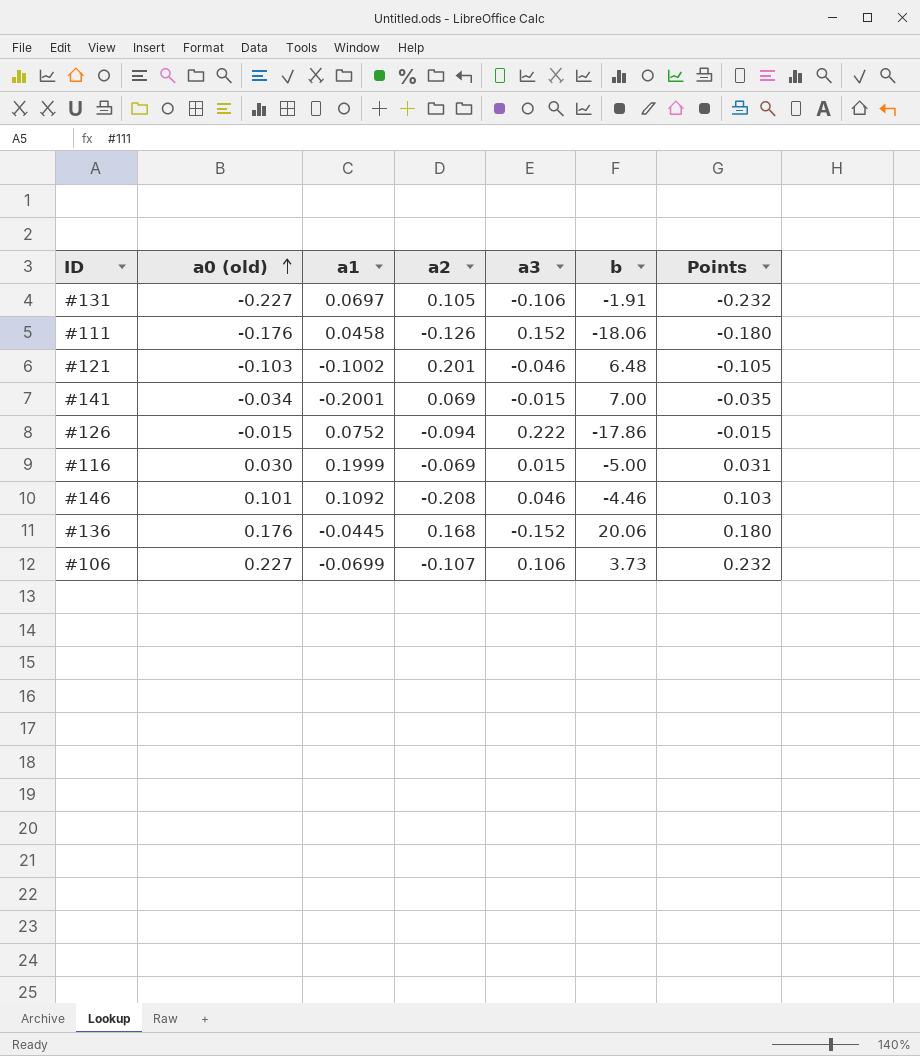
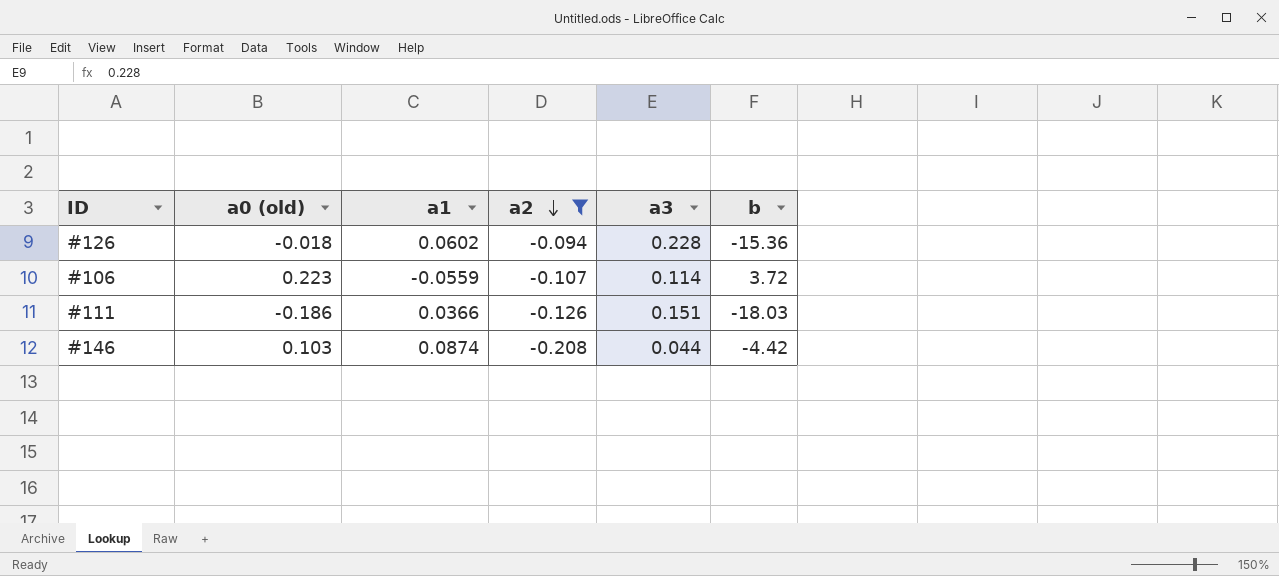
filter: none -> a2 <= -0.094
row order: a0 (old) ascending -> a2 descending
column Points | formula: [a0 (old)] * 1.02 -> none
#126 | a0 (old): -0.015 -> -0.018
#126 | a1: 0.0752 -> 0.0602
#126 | a3: 0.222 -> 0.228
#126 | b: -17.86 -> -15.36
#106 | a0 (old): 0.227 -> 0.223
#106 | a1: -0.0699 -> -0.0559
#106 | a3: 0.106 -> 0.114
#106 | b: 3.73 -> 3.72
#111 | a0 (old): -0.176 -> -0.186
#111 | a1: 0.0458 -> 0.0366
#111 | a3: 0.152 -> 0.151
#111 | b: -18.06 -> -18.03
#146 | a0 (old): 0.101 -> 0.103
#146 | a1: 0.1092 -> 0.0874
#146 | a3: 0.046 -> 0.044
#146 | b: -4.46 -> -4.42

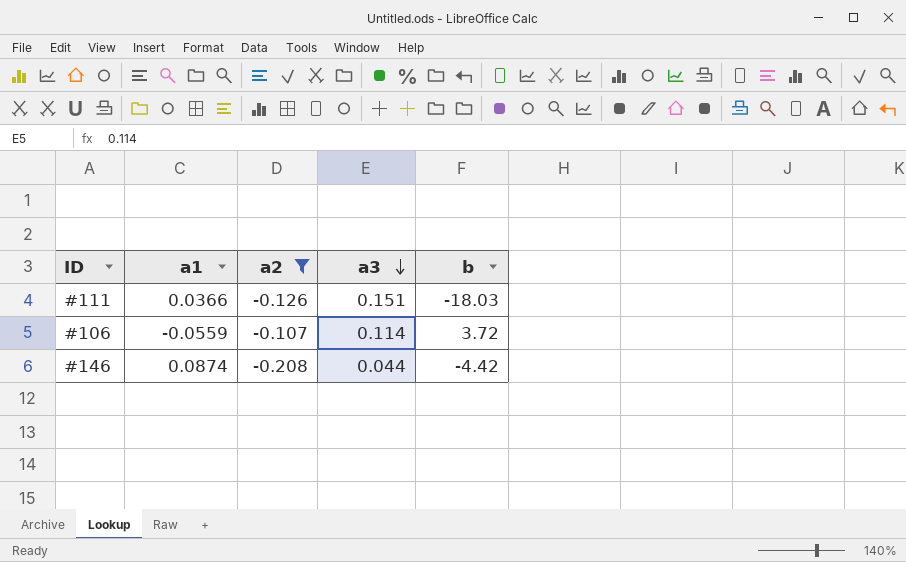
row order: a2 descending -> a3 descending
column a0 (old) | position: 2 -> none
row #126: -0.018 | 0.0602 | -0.094 | 0.228 | -15.36 -> none

